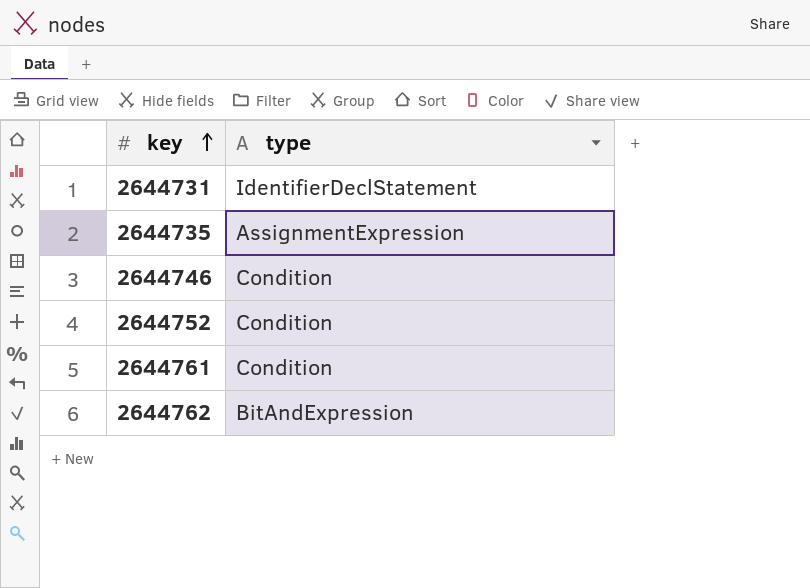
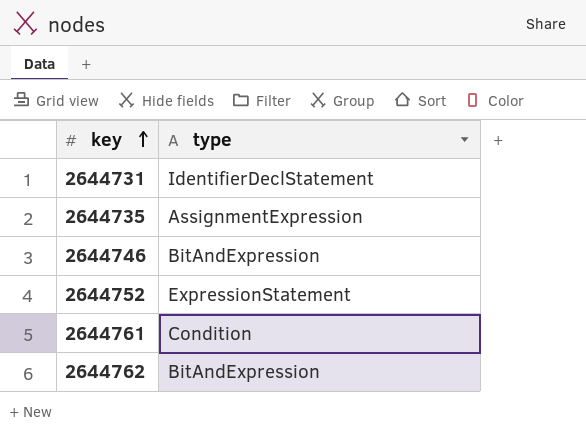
2644746 | type: Condition -> BitAndExpression
2644752 | type: Condition -> ExpressionStatement

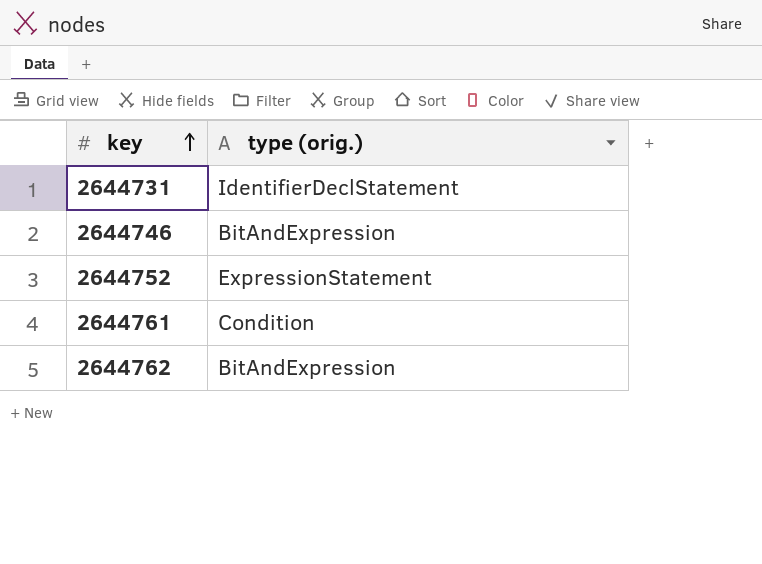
column name: type -> type (orig.)
row 2644735: AssignmentExpression -> none

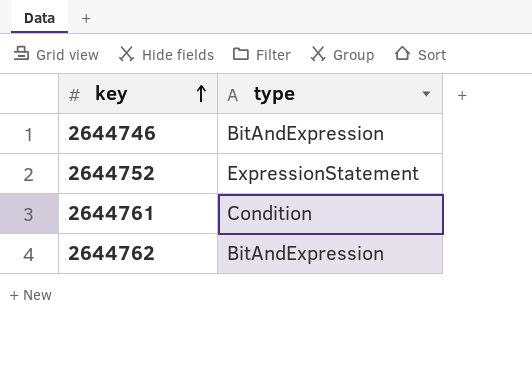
column name: type (orig.) -> type
row 2644731: IdentifierDeclStatement -> none

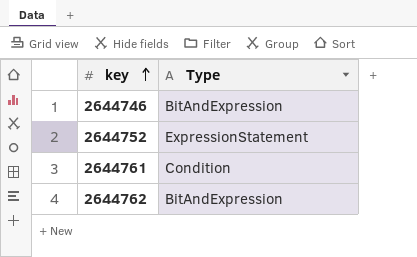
column name: type -> Type

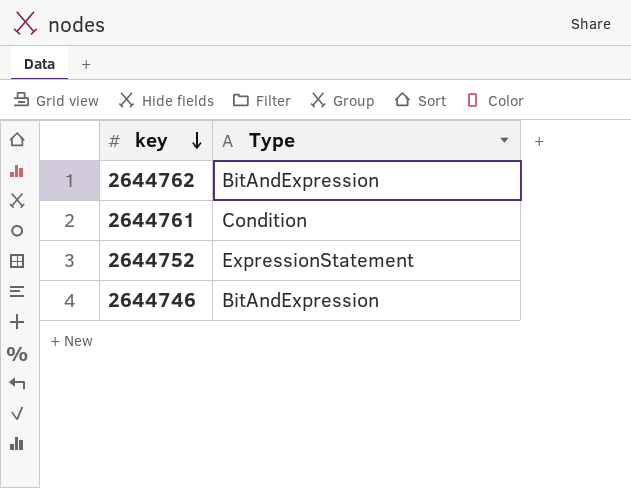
row order: key ascending -> key descending

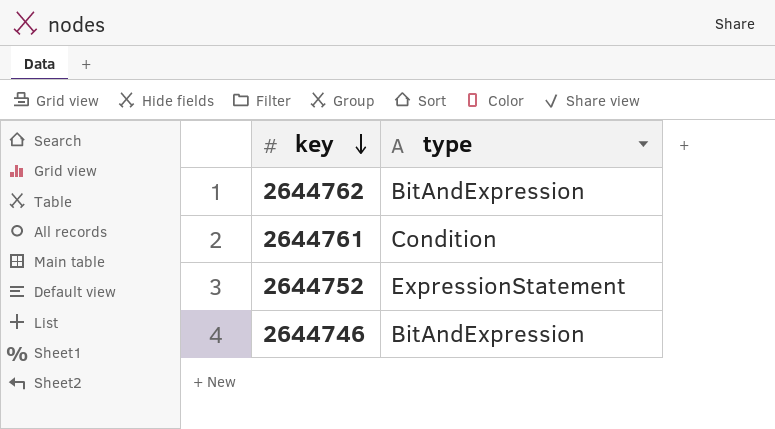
column name: Type -> type

